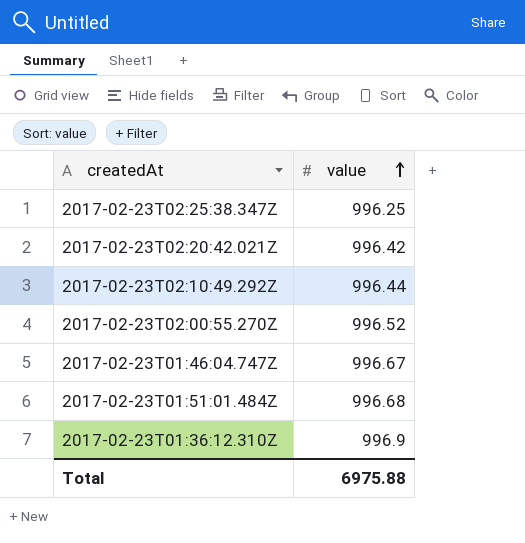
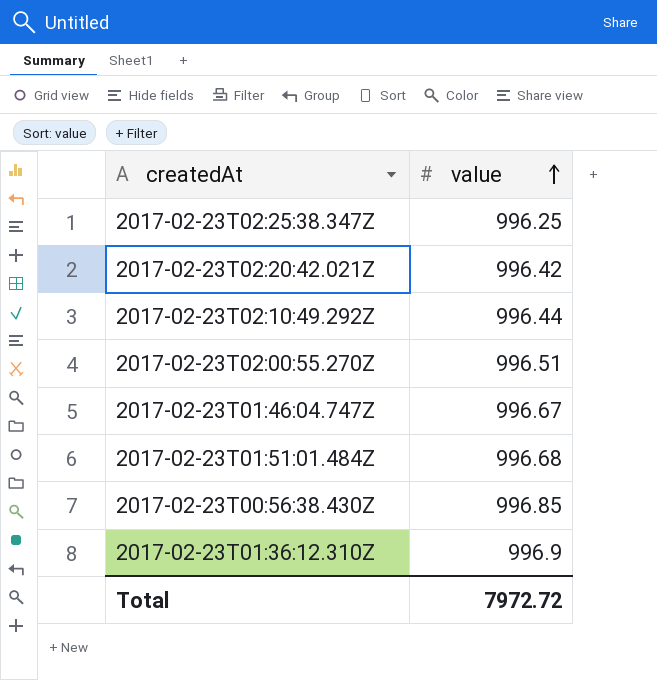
2017-02-23T02:00:55.270Z | value: 996.52 -> 996.51
row 2017-02-23T00:56:38.430Z: none -> 996.85
Total | value: 6975.88 -> 7972.72

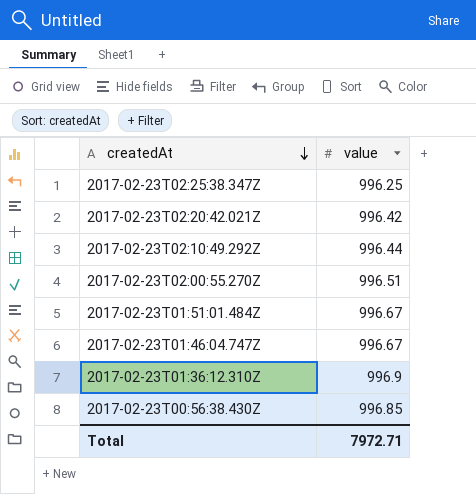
row order: value ascending -> createdAt descending
2017-02-23T01:51:01.484Z | value: 996.68 -> 996.67
Total | value: 7972.72 -> 7972.71

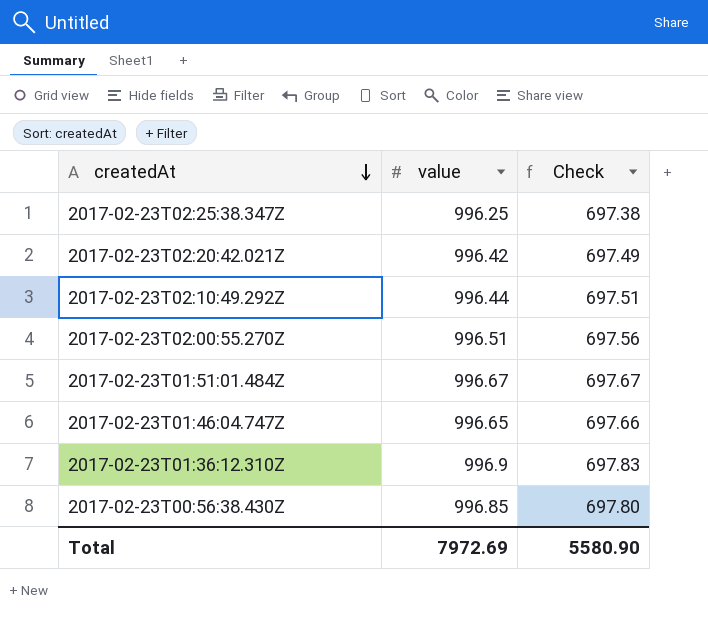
column Check | formula: none -> [value] * 0.7
2017-02-23T01:46:04.747Z | value: 996.67 -> 996.65
Total | value: 7972.71 -> 7972.69

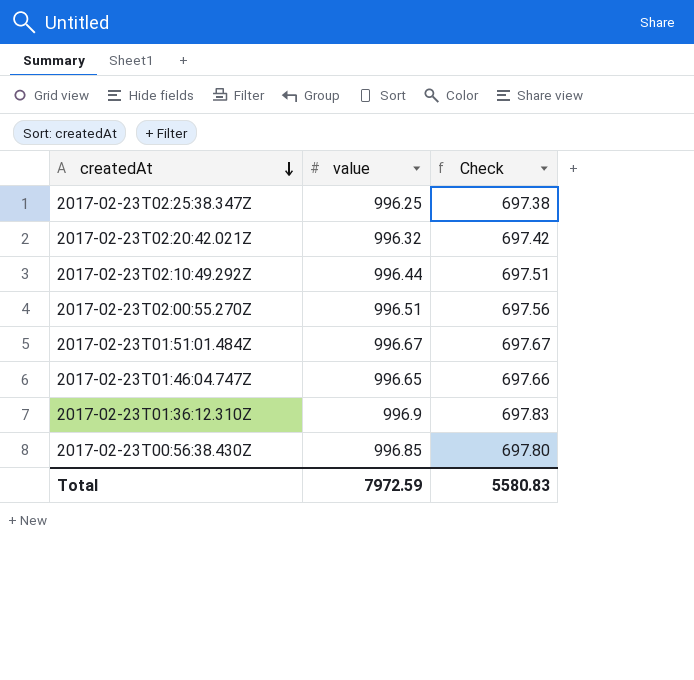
2017-02-23T02:20:42.021Z | value: 996.42 -> 996.32
2017-02-23T02:20:42.021Z | Check: 697.49 -> 697.42
Total | value: 7972.69 -> 7972.59
Total | Check: 5580.90 -> 5580.83

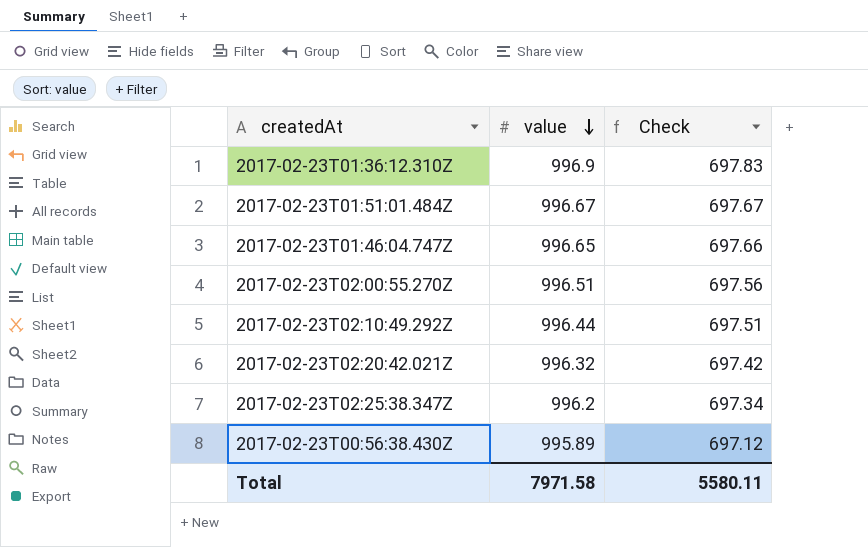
row order: createdAt descending -> value descending
2017-02-23T02:25:38.347Z | value: 996.25 -> 996.2
2017-02-23T02:25:38.347Z | Check: 697.38 -> 697.34
2017-02-23T00:56:38.430Z | value: 996.85 -> 995.89
2017-02-23T00:56:38.430Z | Check: 697.80 -> 697.12
Total | value: 7972.59 -> 7971.58
Total | Check: 5580.83 -> 5580.11

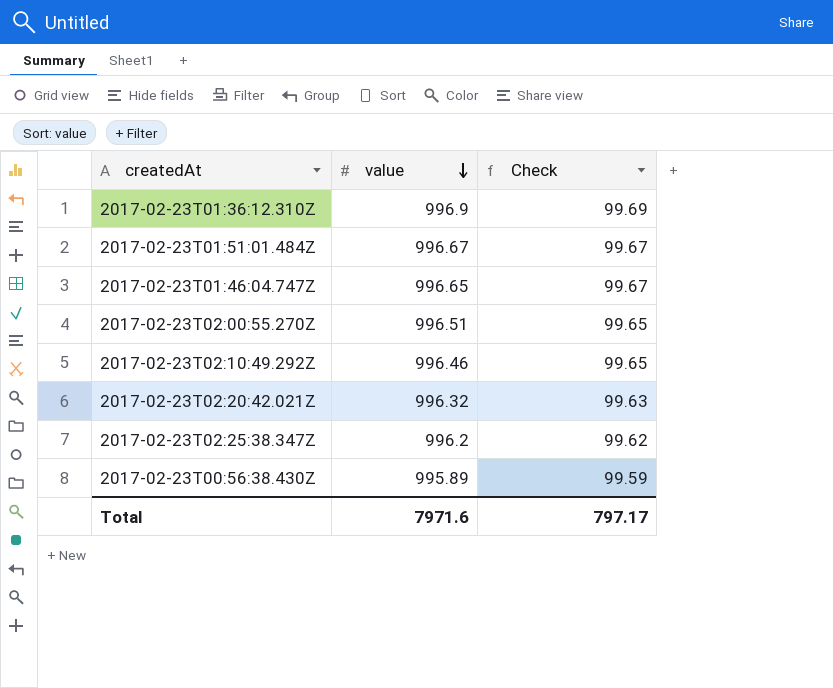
column Check | formula: [value] * 0.7 -> [value] * 0.1
2017-02-23T02:10:49.292Z | value: 996.44 -> 996.46
Total | value: 7971.58 -> 7971.6
Total | Check: 5580.11 -> 797.17

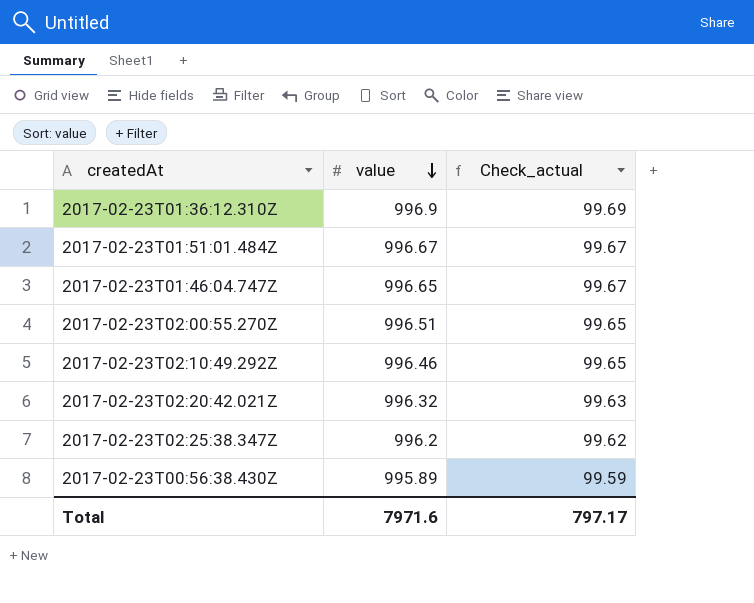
column name: Check -> Check_actual

